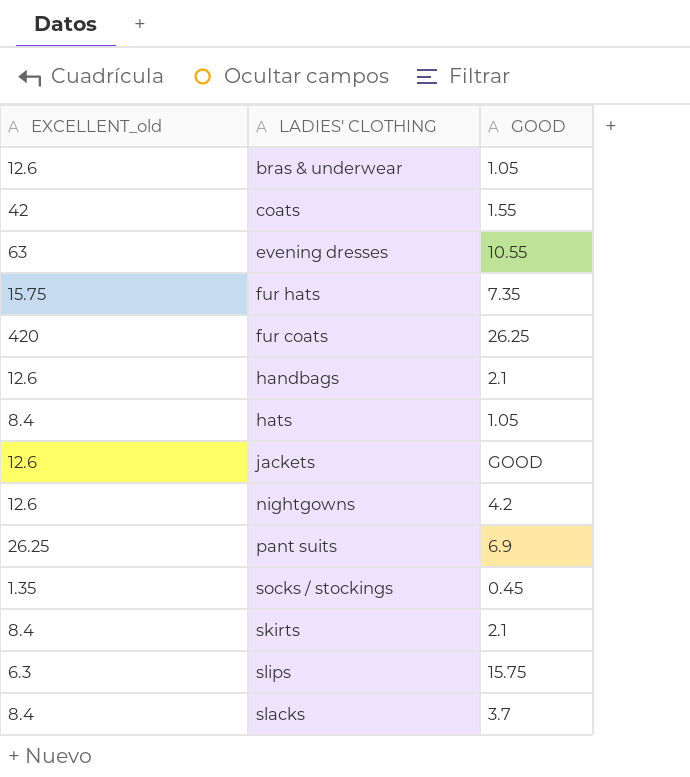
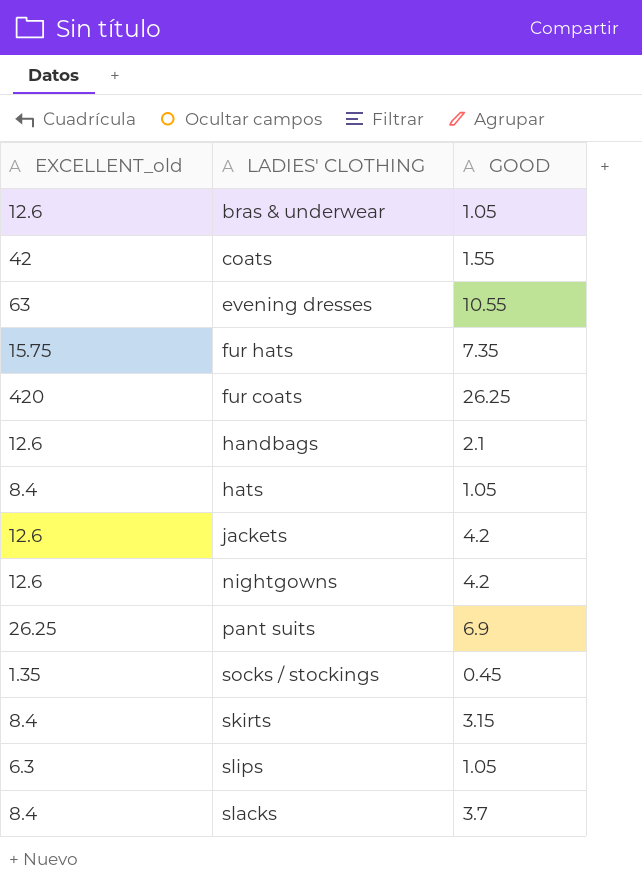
jackets | GOOD: GOOD -> 4.2
skirts | GOOD: 2.1 -> 3.15
slips | GOOD: 15.75 -> 1.05

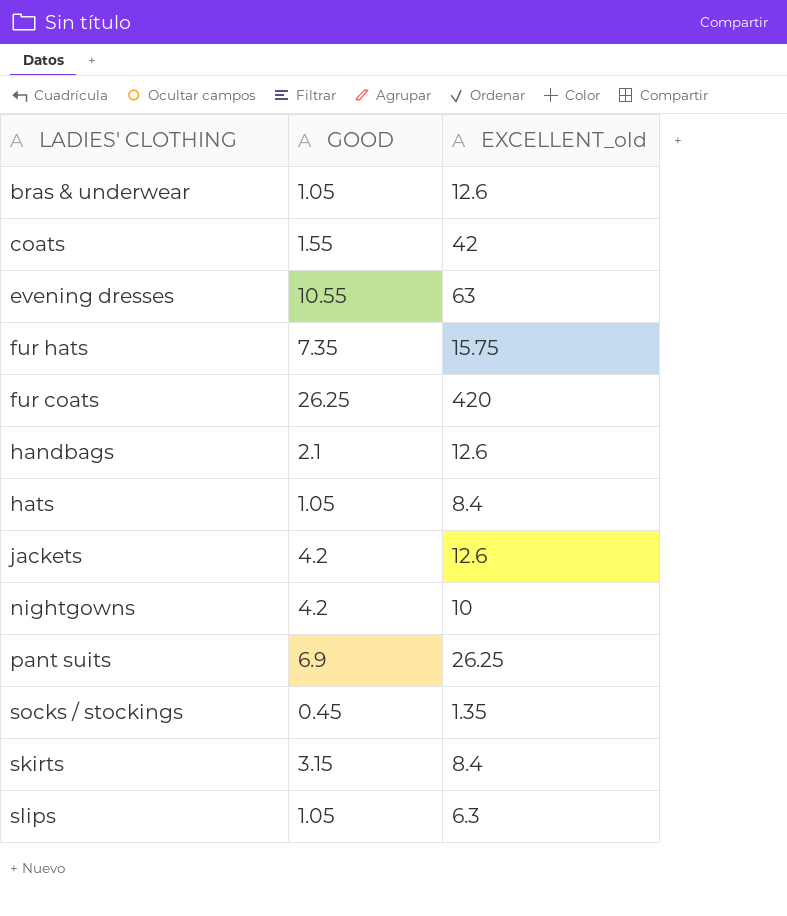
column EXCELLENT_old | position: 1 -> 3
row slacks: 8.4 | 3.7 -> none
nightgowns | EXCELLENT_old: 12.6 -> 10

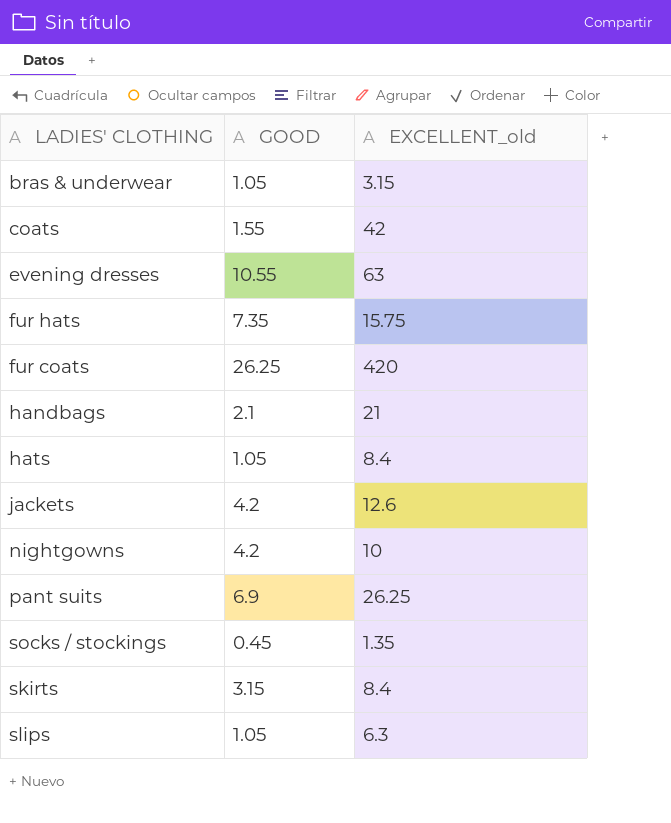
bras & underwear | EXCELLENT_old: 12.6 -> 3.15
handbags | EXCELLENT_old: 12.6 -> 21

